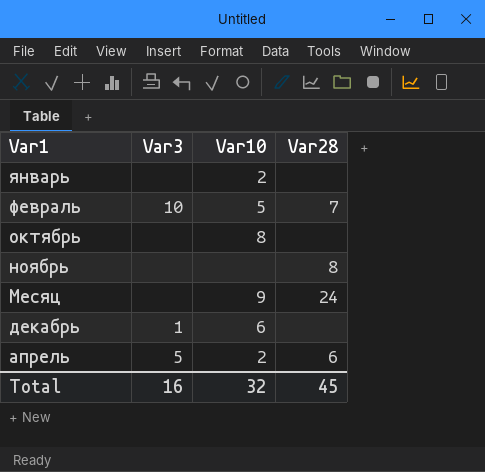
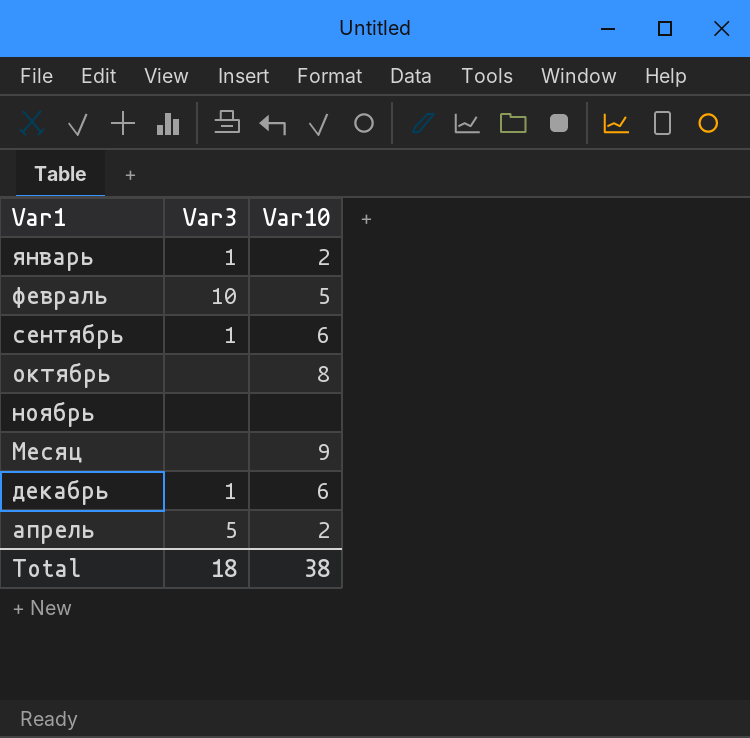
column Var28 | position: 4 -> none
январь | Var3: none -> 1
row сентябрь: none -> 1 | 6
Total | Var3: 16 -> 18
Total | Var10: 32 -> 38

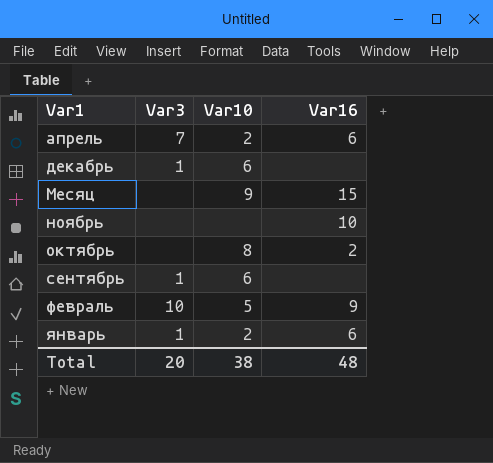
row order: Var1 descending -> Var1 ascending
column Var16 | position: none -> 4
апрель | Var3: 5 -> 7
Total | Var3: 18 -> 20

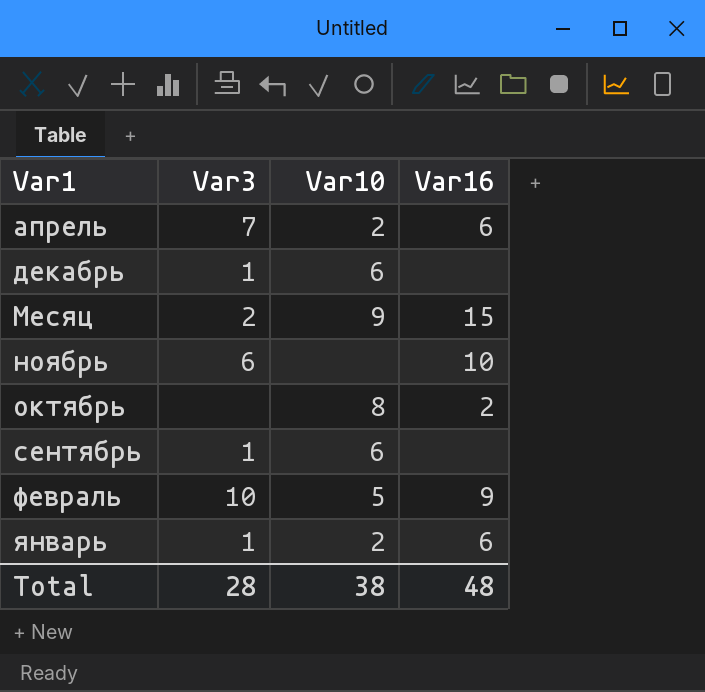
Месяц | Var3: none -> 2
ноябрь | Var3: none -> 6
Total | Var3: 20 -> 28

